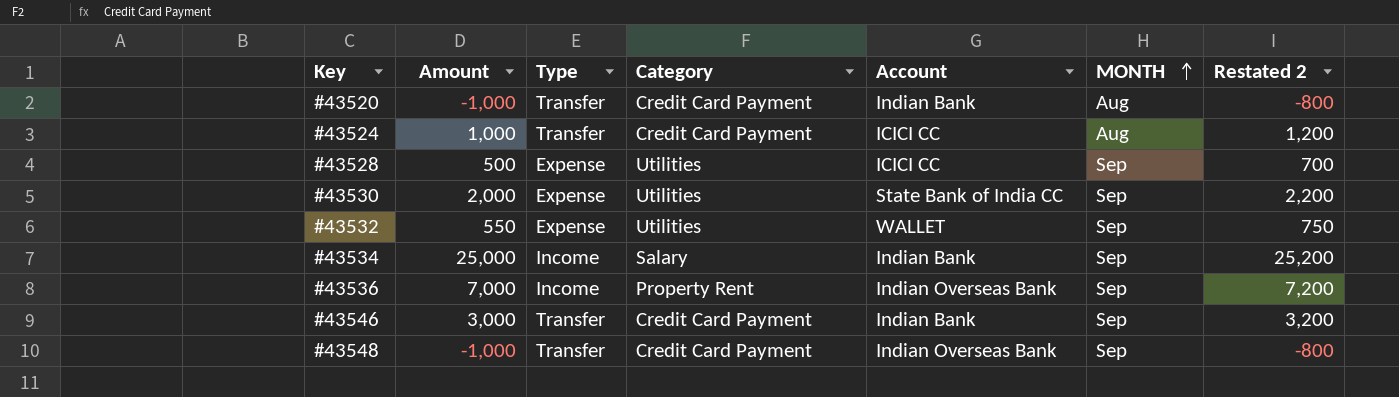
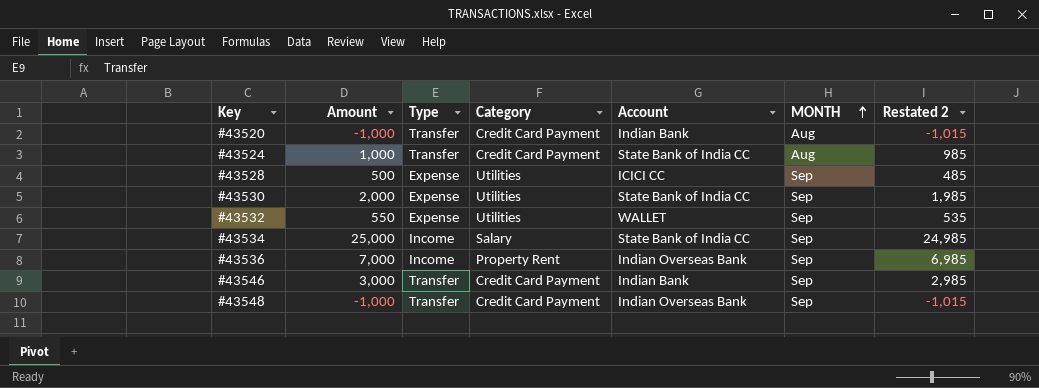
column Restated 2 | formula: [Amount] + 200 -> [Amount] - 15
#43524 | Account: ICICI CC -> State Bank of India CC
#43534 | Account: Indian Bank -> State Bank of India CC

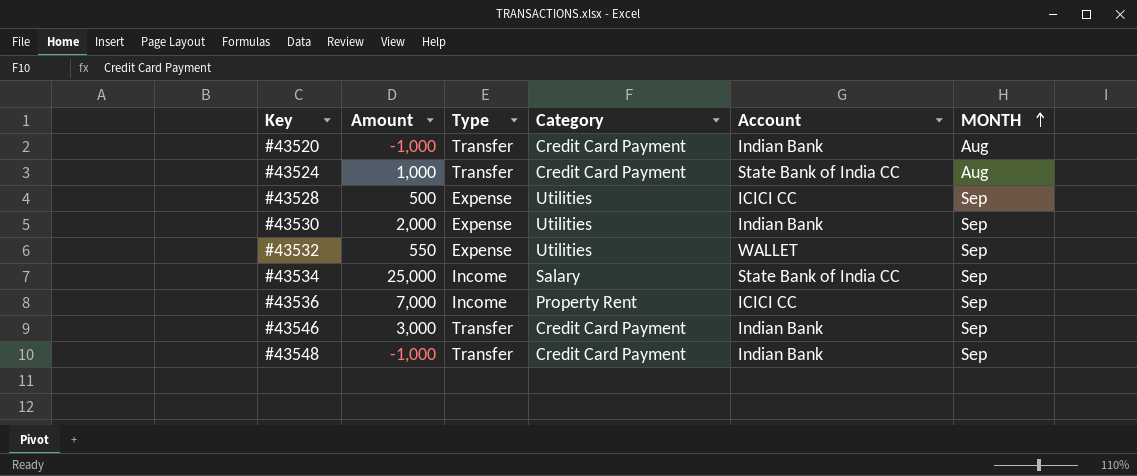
column Restated 2 | formula: [Amount] - 15 -> none
#43530 | Account: State Bank of India CC -> Indian Bank
#43536 | Account: Indian Overseas Bank -> ICICI CC
#43548 | Account: Indian Overseas Bank -> Indian Bank

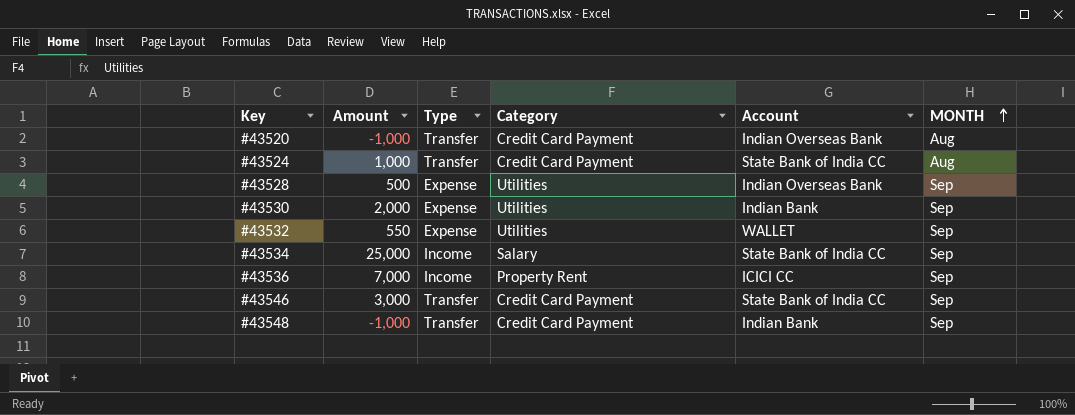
#43520 | Account: Indian Bank -> Indian Overseas Bank
#43528 | Account: ICICI CC -> Indian Overseas Bank
#43546 | Account: Indian Bank -> State Bank of India CC

